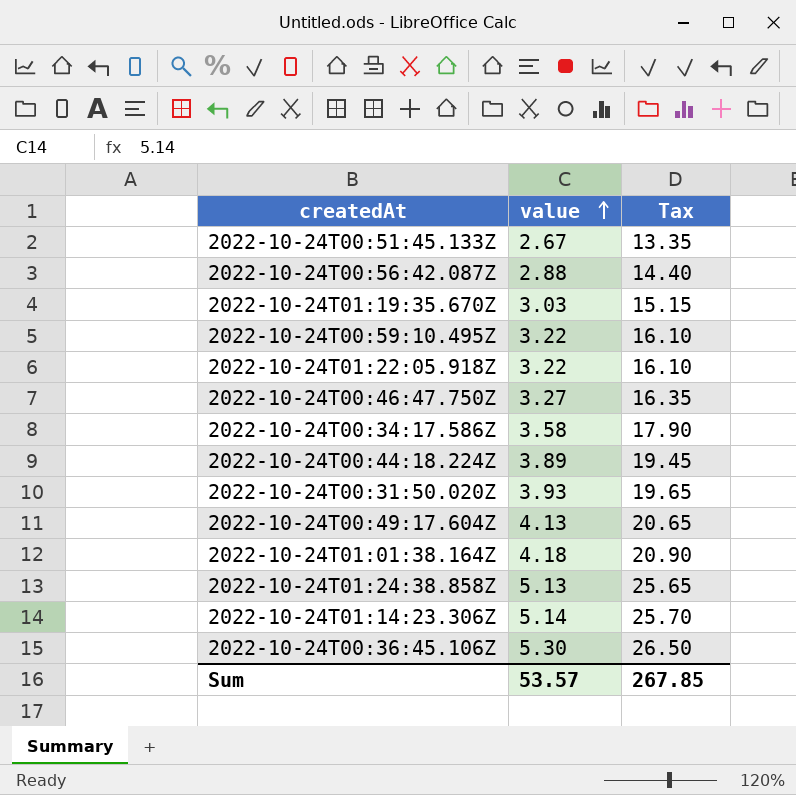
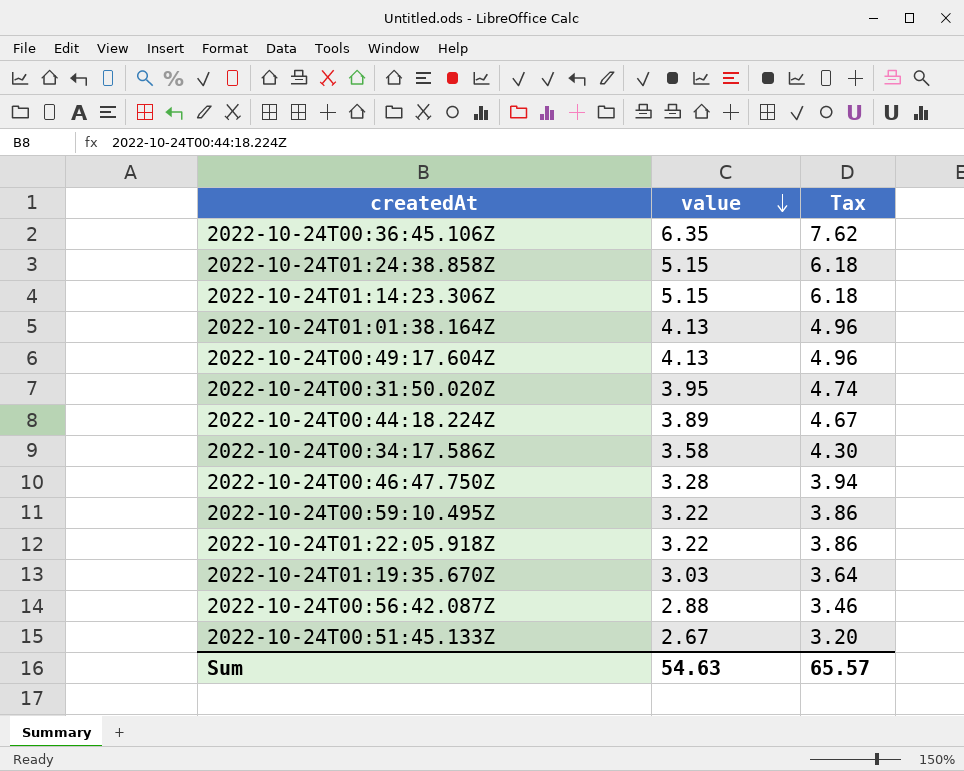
row order: value ascending -> value descending
column Tax | formula: [value] * 5 -> [value] * 1.2
2022-10-24T00:36:45.106Z | value: 5.30 -> 6.35
2022-10-24T01:24:38.858Z | value: 5.13 -> 5.15
2022-10-24T01:14:23.306Z | value: 5.14 -> 5.15
2022-10-24T01:01:38.164Z | value: 4.18 -> 4.13
2022-10-24T00:31:50.020Z | value: 3.93 -> 3.95
2022-10-24T00:46:47.750Z | value: 3.27 -> 3.28
Sum | value: 53.57 -> 54.63
Sum | Tax: 267.85 -> 65.57

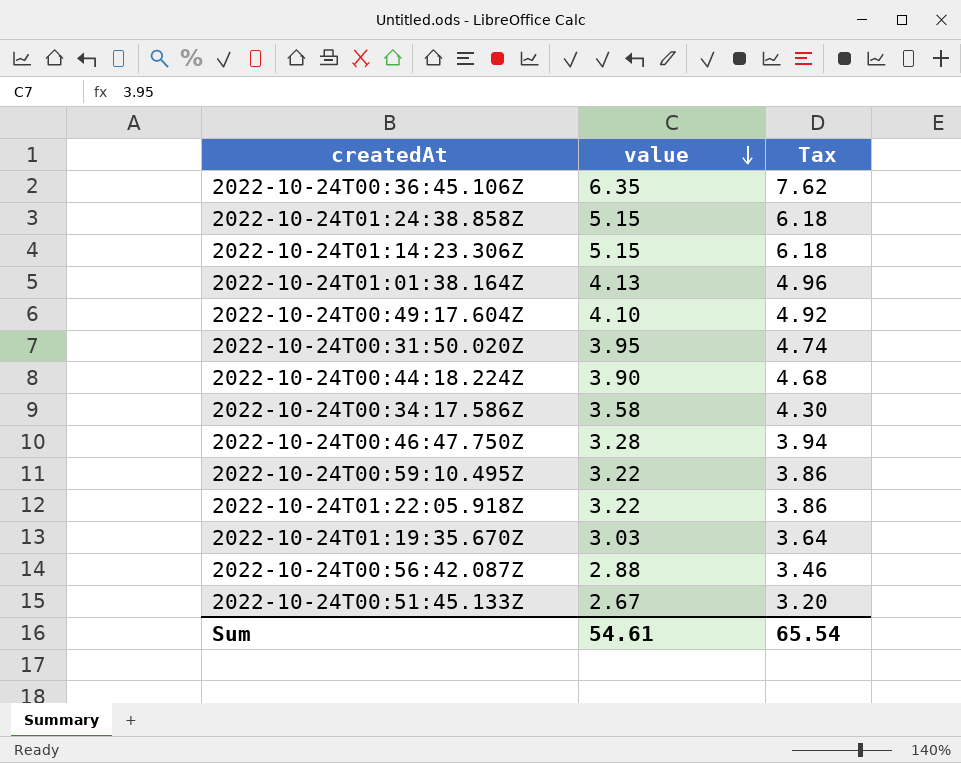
2022-10-24T00:49:17.604Z | value: 4.13 -> 4.10
2022-10-24T00:49:17.604Z | Tax: 4.96 -> 4.92
2022-10-24T00:44:18.224Z | value: 3.89 -> 3.90
2022-10-24T00:44:18.224Z | Tax: 4.67 -> 4.68
Sum | value: 54.63 -> 54.61
Sum | Tax: 65.57 -> 65.54

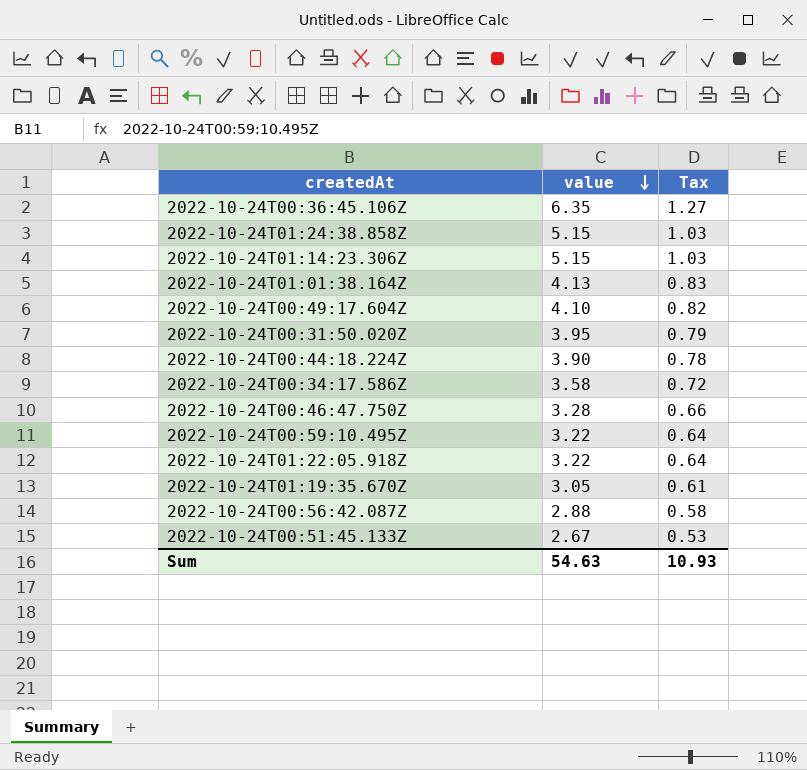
column Tax | formula: [value] * 1.2 -> [value] * 0.2
2022-10-24T01:19:35.670Z | value: 3.03 -> 3.05
Sum | value: 54.61 -> 54.63
Sum | Tax: 65.54 -> 10.93

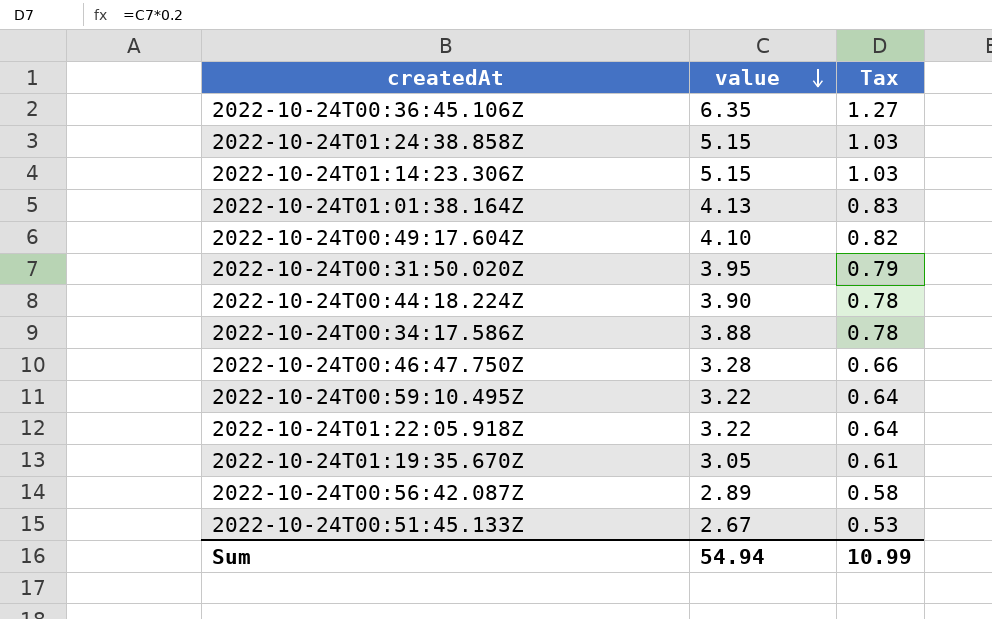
2022-10-24T00:34:17.586Z | value: 3.58 -> 3.88
2022-10-24T00:34:17.586Z | Tax: 0.72 -> 0.78
2022-10-24T00:56:42.087Z | value: 2.88 -> 2.89
Sum | value: 54.63 -> 54.94
Sum | Tax: 10.93 -> 10.99

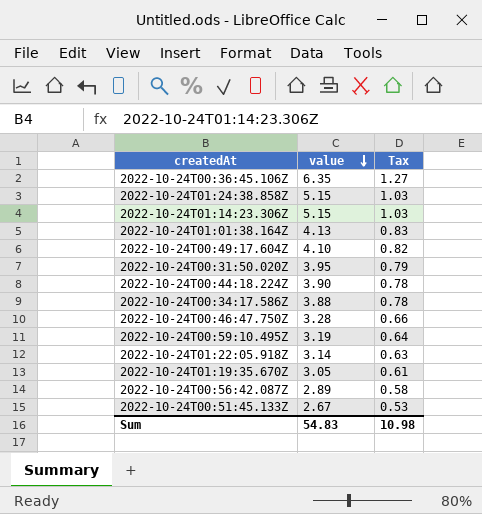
2022-10-24T00:59:10.495Z | value: 3.22 -> 3.19
2022-10-24T01:22:05.918Z | value: 3.22 -> 3.14
2022-10-24T01:22:05.918Z | Tax: 0.64 -> 0.63
Sum | value: 54.94 -> 54.83
Sum | Tax: 10.99 -> 10.98

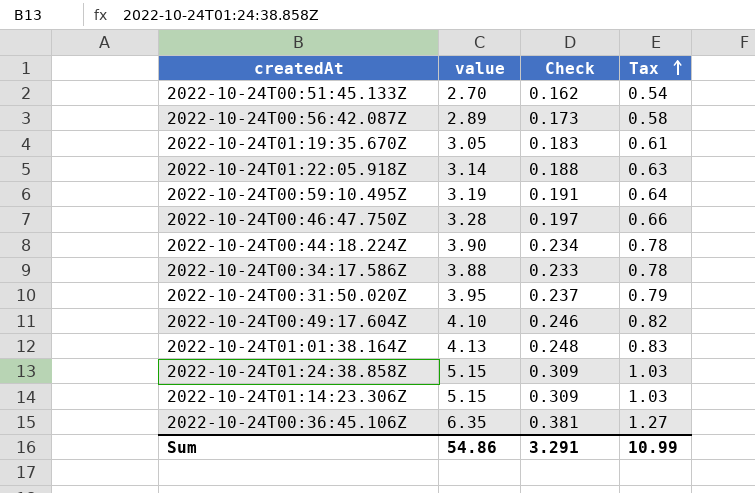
row order: value descending -> Tax ascending
column Check | formula: none -> [value] * 0.06
2022-10-24T00:51:45.133Z | value: 2.67 -> 2.70
2022-10-24T00:51:45.133Z | Tax: 0.53 -> 0.54
Sum | value: 54.83 -> 54.86
Sum | Tax: 10.98 -> 10.99

